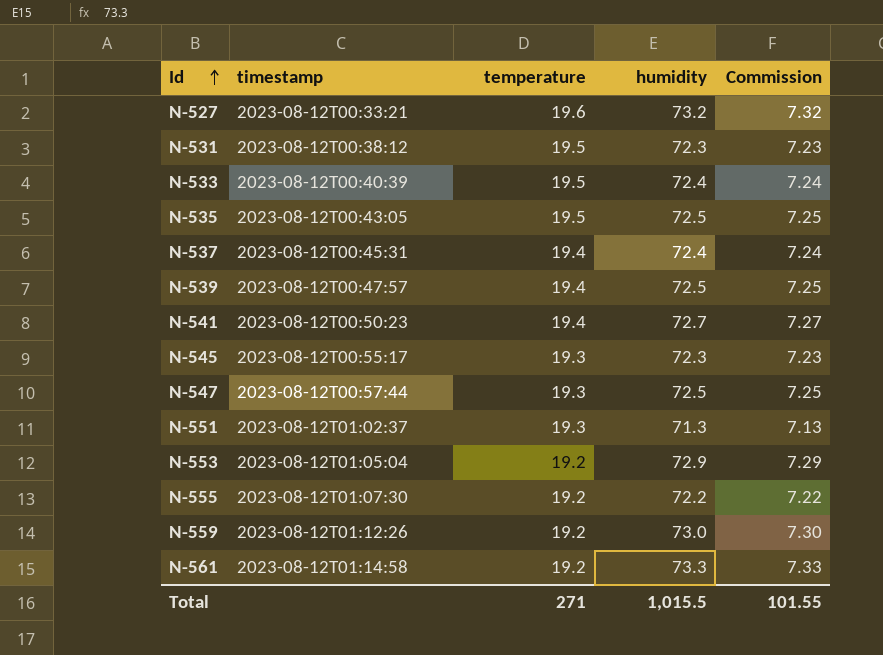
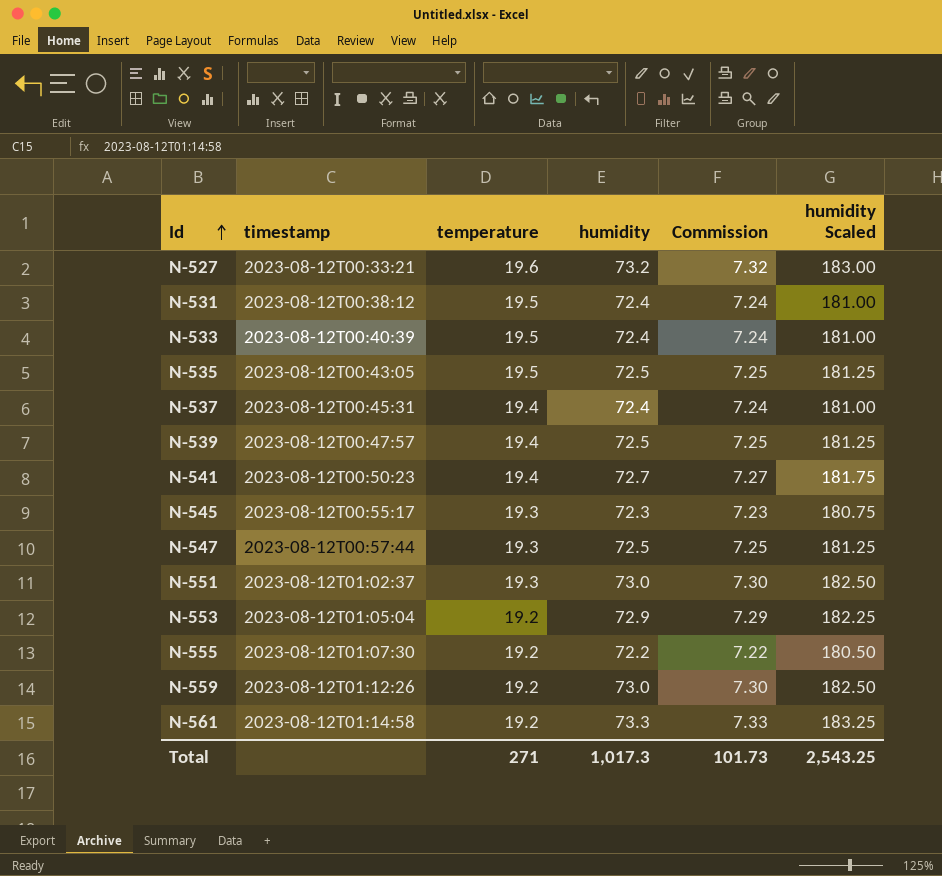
column humidity Scaled | formula: none -> [humidity] * 2.5
N-531 | humidity: 72.3 -> 72.4
N-531 | Commission: 7.23 -> 7.24
N-551 | humidity: 71.3 -> 73.0
N-551 | Commission: 7.13 -> 7.30
Total | humidity: 1,015.5 -> 1,017.3
Total | Commission: 101.55 -> 101.73

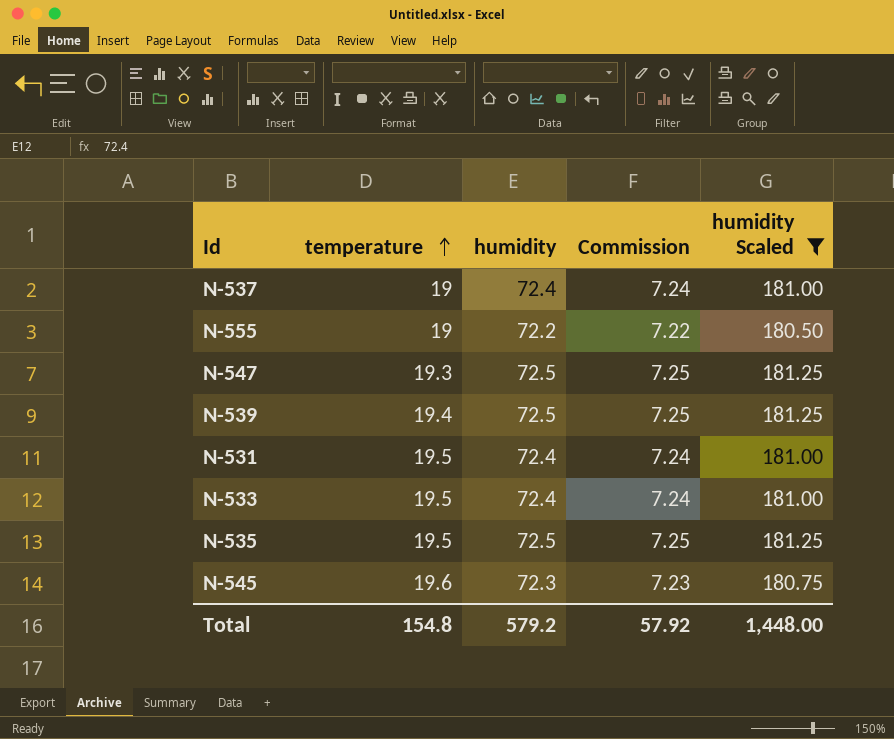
filter: none -> humidity Scaled <= 181.25
row order: Id ascending -> temperature ascending
column timestamp | position: 2 -> none
N-537 | temperature: 19.4 -> 19
N-555 | temperature: 19.2 -> 19
N-545 | temperature: 19.3 -> 19.6
Total | temperature: 271 -> 154.8
Total | humidity: 1,017.3 -> 579.2
Total | Commission: 101.73 -> 57.92
Total | humidity Scaled: 2,543.25 -> 1,448.00

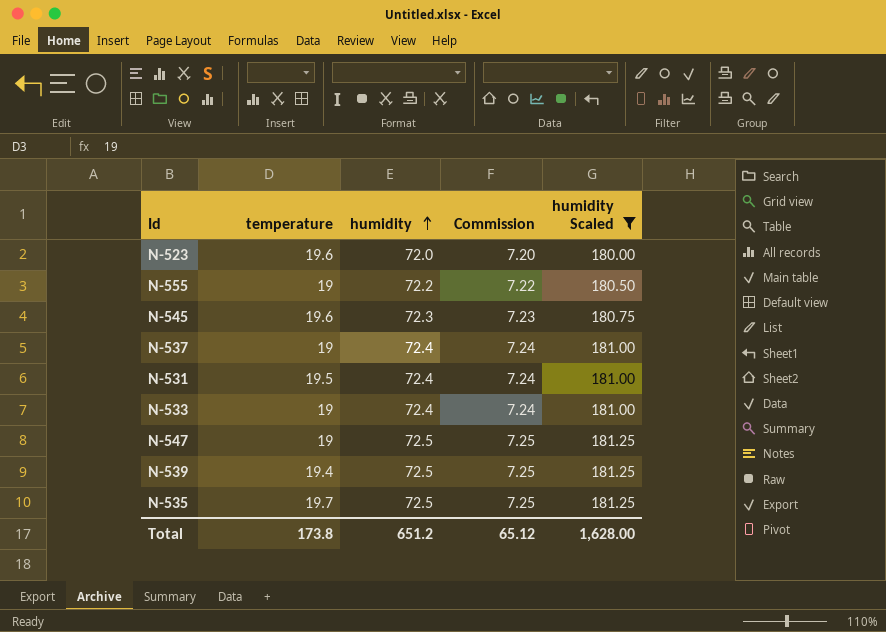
row order: temperature ascending -> humidity ascending
row N-523: none -> 19.6 | 72.0 | 7.20 | 180.00
N-533 | temperature: 19.5 -> 19
N-547 | temperature: 19.3 -> 19
N-535 | temperature: 19.5 -> 19.7
Total | temperature: 154.8 -> 173.8
Total | humidity: 579.2 -> 651.2
Total | Commission: 57.92 -> 65.12
Total | humidity Scaled: 1,448.00 -> 1,628.00

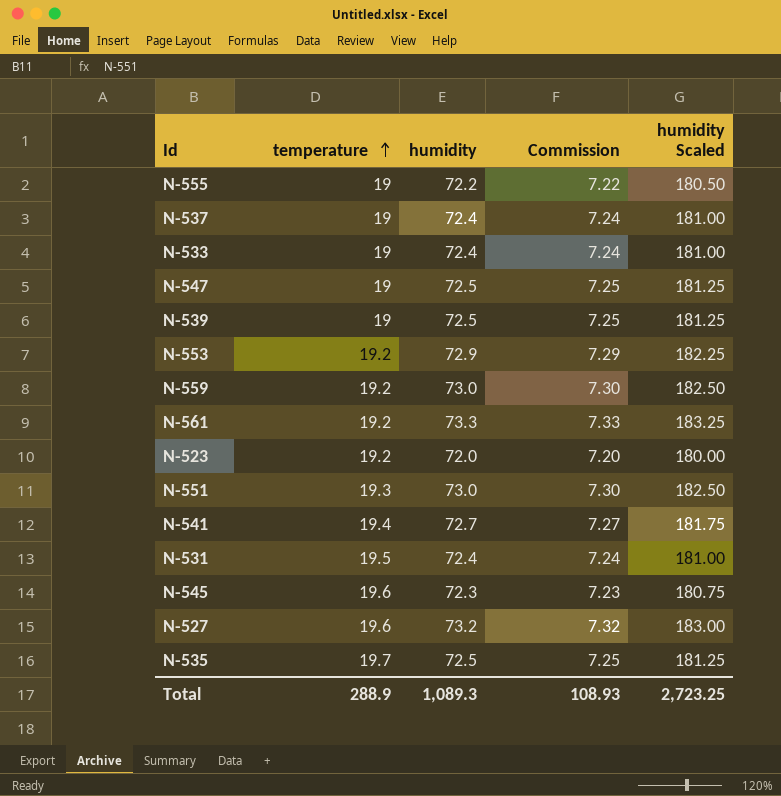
filter: humidity Scaled <= 181.25 -> none
row order: humidity ascending -> temperature ascending
N-539 | temperature: 19.4 -> 19
N-523 | temperature: 19.6 -> 19.2
Total | temperature: 173.8 -> 288.9
Total | humidity: 651.2 -> 1,089.3
Total | Commission: 65.12 -> 108.93
Total | humidity Scaled: 1,628.00 -> 2,723.25

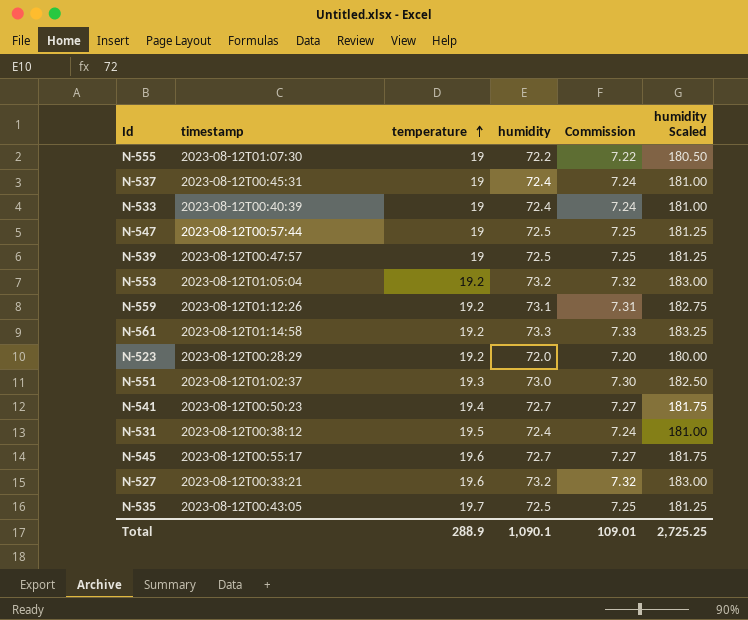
column timestamp | position: none -> 2
N-553 | humidity: 72.9 -> 73.2
N-553 | Commission: 7.29 -> 7.32
N-553 | humidity Scaled: 182.25 -> 183.00
N-559 | humidity: 73.0 -> 73.1
N-559 | Commission: 7.30 -> 7.31
N-559 | humidity Scaled: 182.50 -> 182.75
N-545 | humidity: 72.3 -> 72.7
N-545 | Commission: 7.23 -> 7.27
N-545 | humidity Scaled: 180.75 -> 181.75
Total | humidity: 1,089.3 -> 1,090.1
Total | Commission: 108.93 -> 109.01
Total | humidity Scaled: 2,723.25 -> 2,725.25

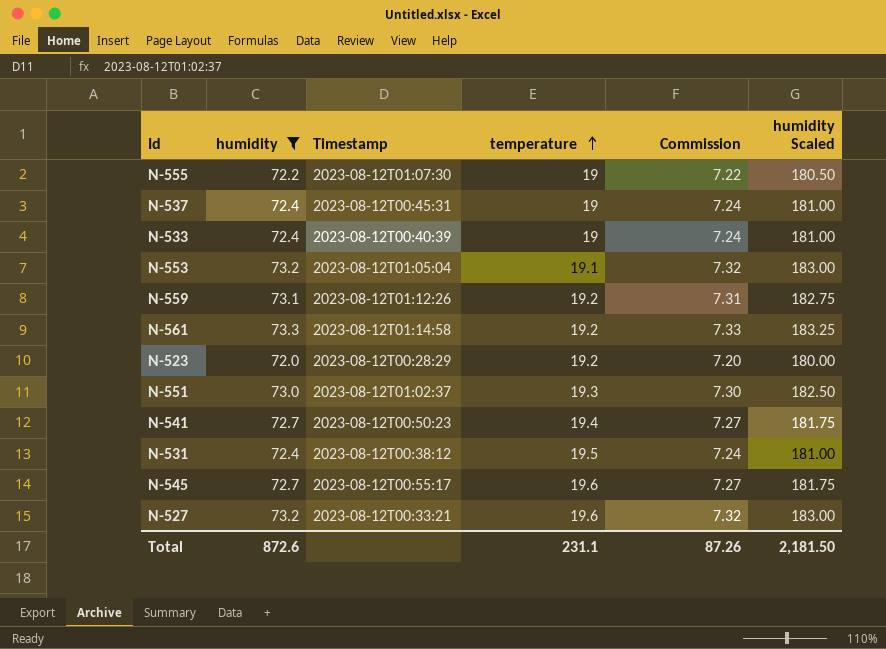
filter: none -> humidity != 72.5
column humidity | position: 4 -> 2
column name: timestamp -> Timestamp
N-553 | temperature: 19.2 -> 19.1
Total | humidity: 1,090.1 -> 872.6
Total | temperature: 288.9 -> 231.1
Total | Commission: 109.01 -> 87.26
Total | humidity Scaled: 2,725.25 -> 2,181.50

